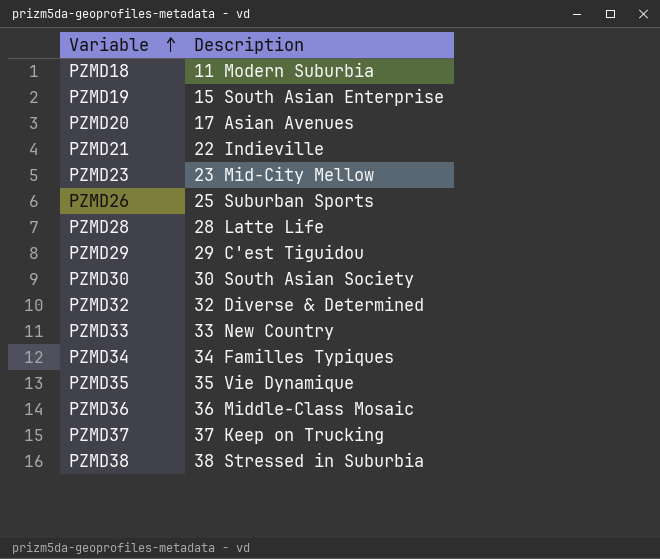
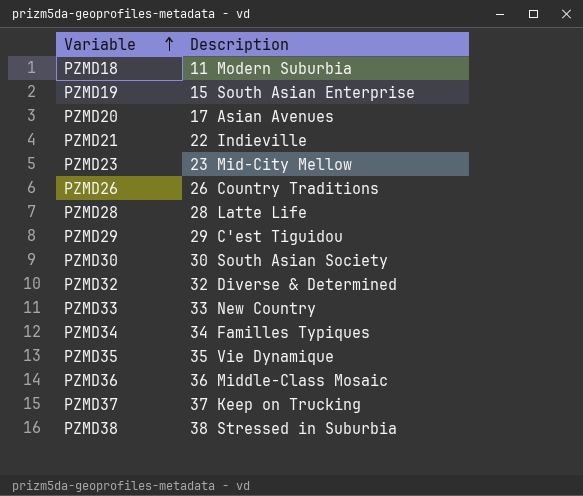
PZMD26 | Description: 25 Suburban Sports -> 26 Country Traditions

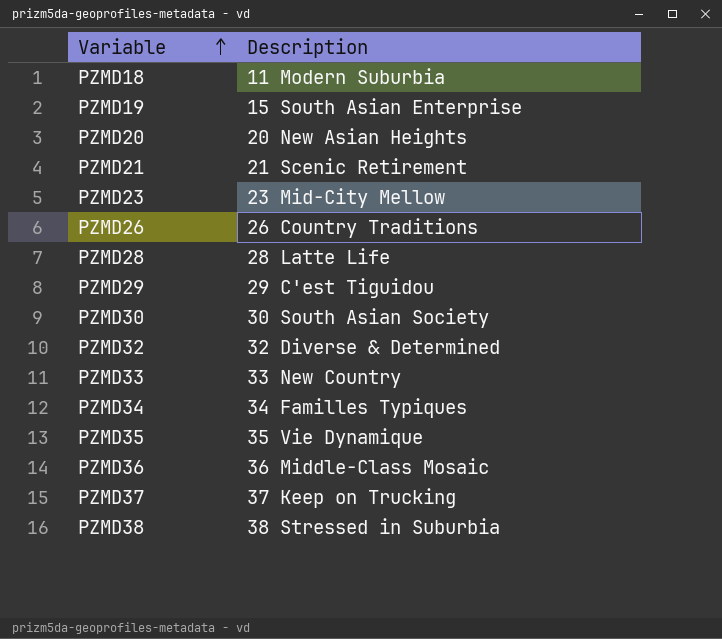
PZMD20 | Description: 17 Asian Avenues -> 20 New Asian Heights
PZMD21 | Description: 22 Indieville -> 21 Scenic Retirement

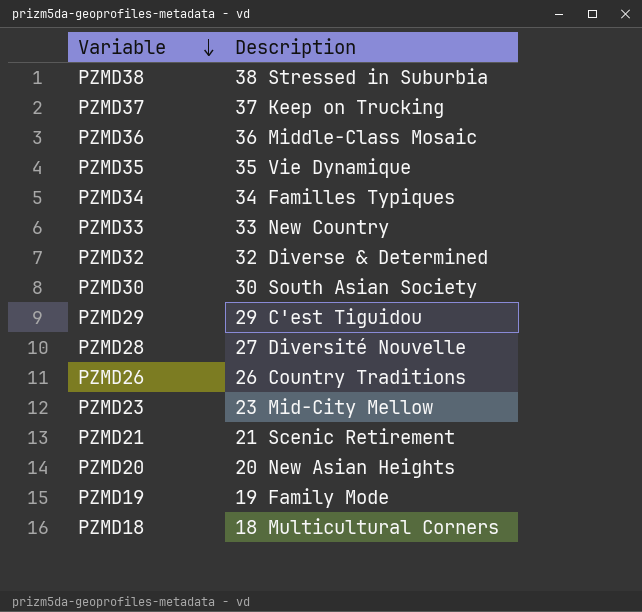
row order: Variable ascending -> Variable descending
PZMD28 | Description: 28 Latte Life -> 27 Diversité Nouvelle
PZMD19 | Description: 15 South Asian Enterprise -> 19 Family Mode
PZMD18 | Description: 11 Modern Suburbia -> 18 Multicultural Corners

